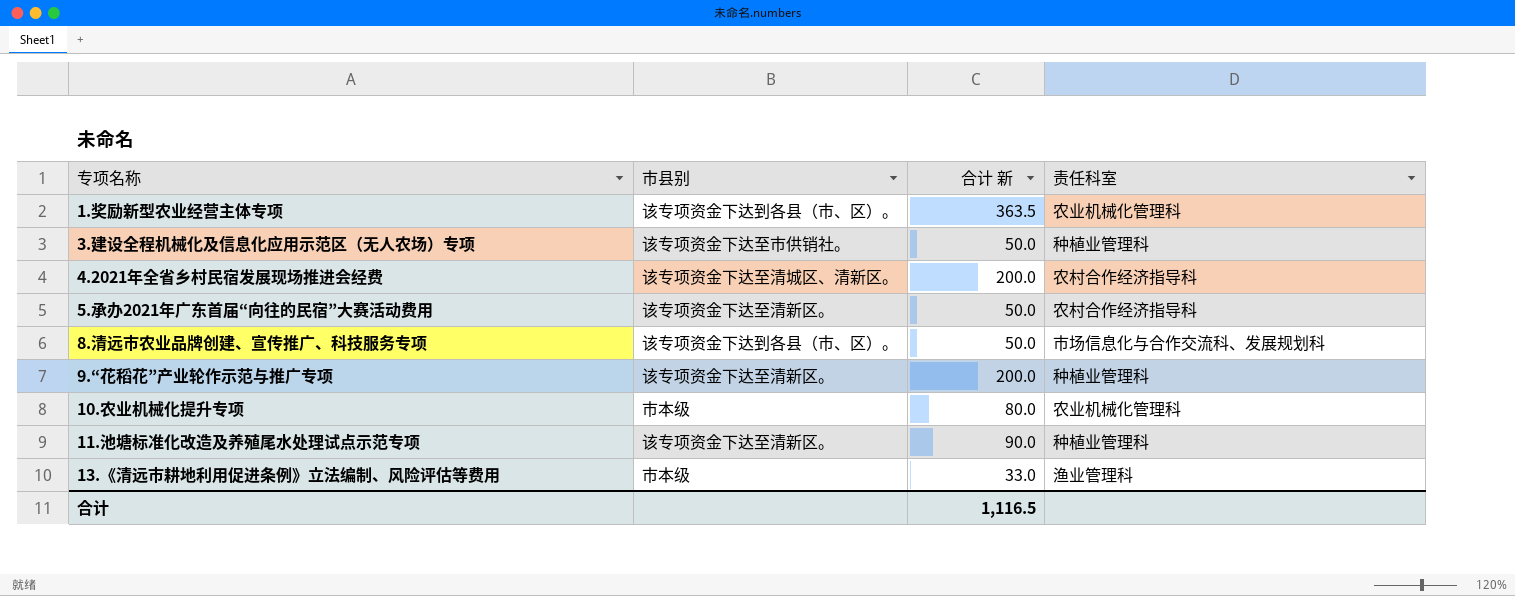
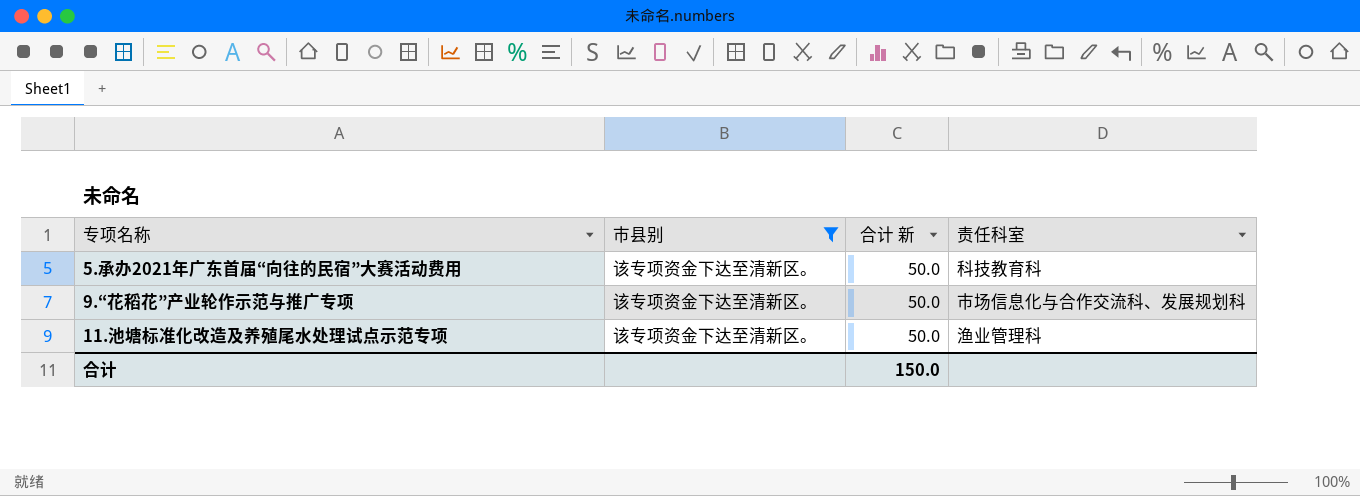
filter: none -> 市县别 = 该专项资金下达至清新区。
5.承办2021年广东首届“向往的民宿”大赛活动费用 | 责任科室: 农村合作经济指导科 -> 科技教育科
9.“花稻花”产业轮作示范与推广专项 | 合计 新: 200.0 -> 50.0
9.“花稻花”产业轮作示范与推广专项 | 责任科室: 种植业管理科 -> 市场信息化与合作交流科、发展规划科
11.池塘标准化改造及养殖尾水处理试点示范专项 | 合计 新: 90.0 -> 50.0
11.池塘标准化改造及养殖尾水处理试点示范专项 | 责任科室: 种植业管理科 -> 渔业管理科
合计 | 合计 新: 1,116.5 -> 150.0

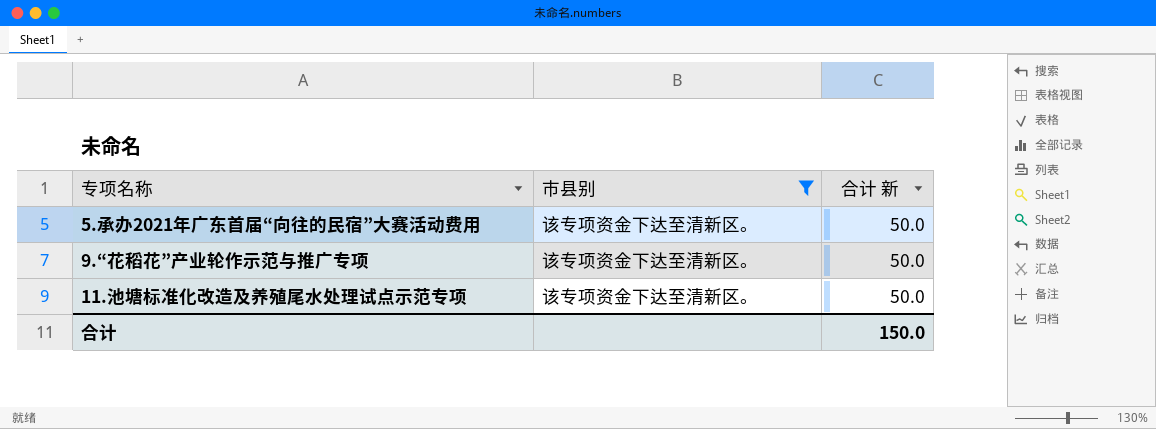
column 责任科室 | position: 4 -> none

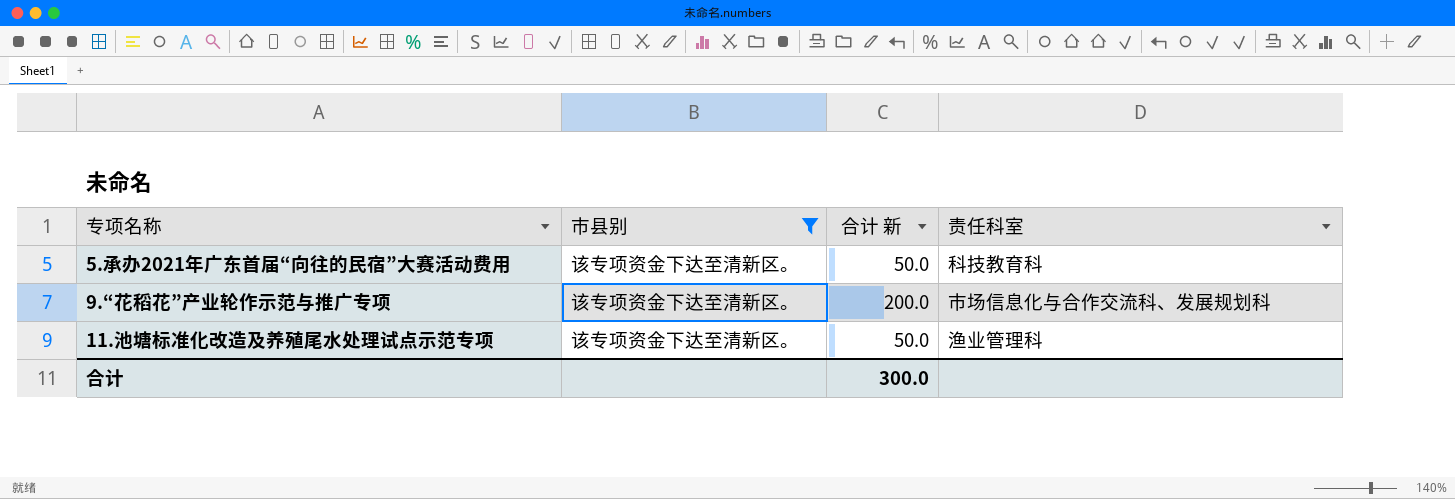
column 责任科室 | position: none -> 4
9.“花稻花”产业轮作示范与推广专项 | 合计 新: 50.0 -> 200.0
合计 | 合计 新: 150.0 -> 300.0

